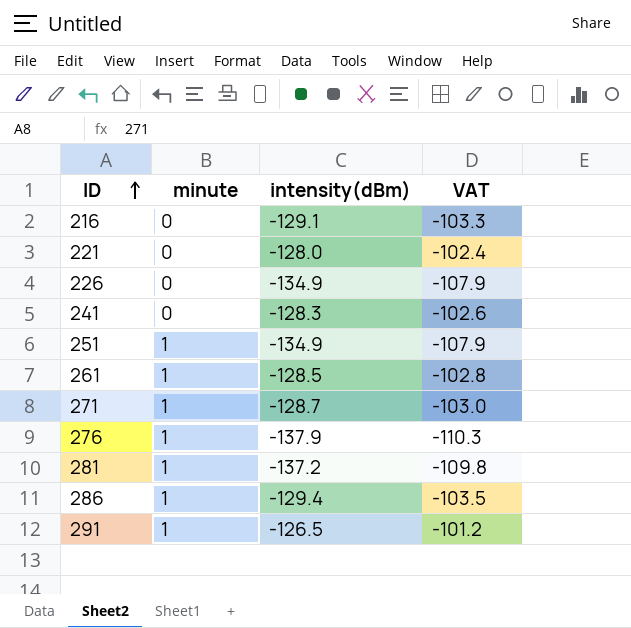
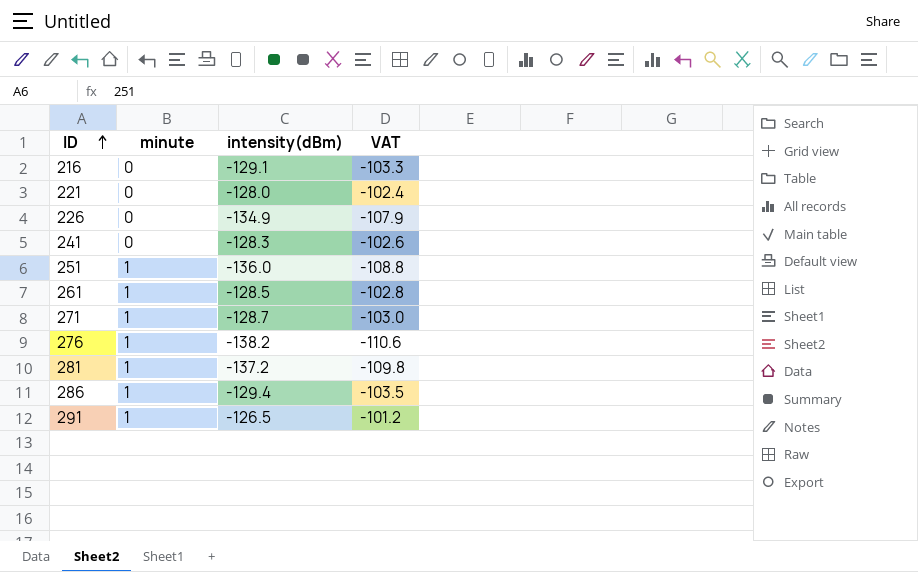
251 | intensity(dBm): -134.9 -> -136.0
251 | VAT: -107.9 -> -108.8
276 | intensity(dBm): -137.9 -> -138.2
276 | VAT: -110.3 -> -110.6

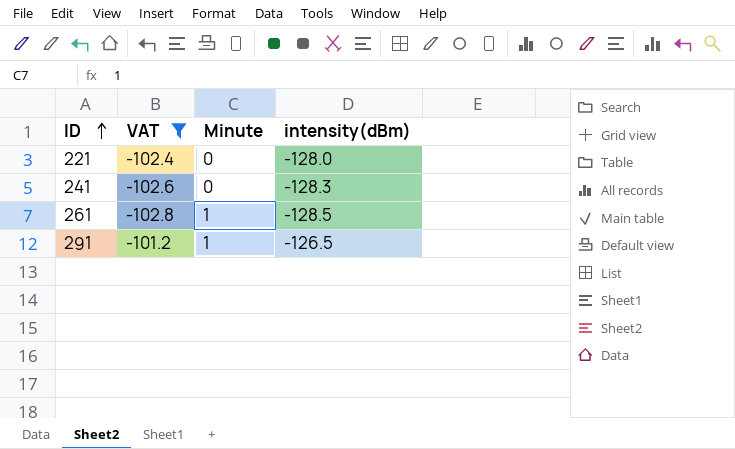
filter: none -> VAT >= -102.8
column VAT | position: 4 -> 2
column name: minute -> Minute

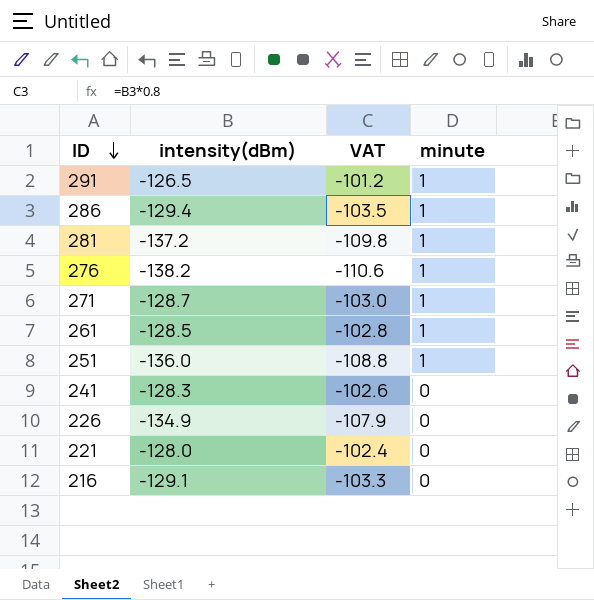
filter: VAT >= -102.8 -> none
row order: ID ascending -> ID descending
column intensity(dBm) | position: 4 -> 2
column name: Minute -> minute

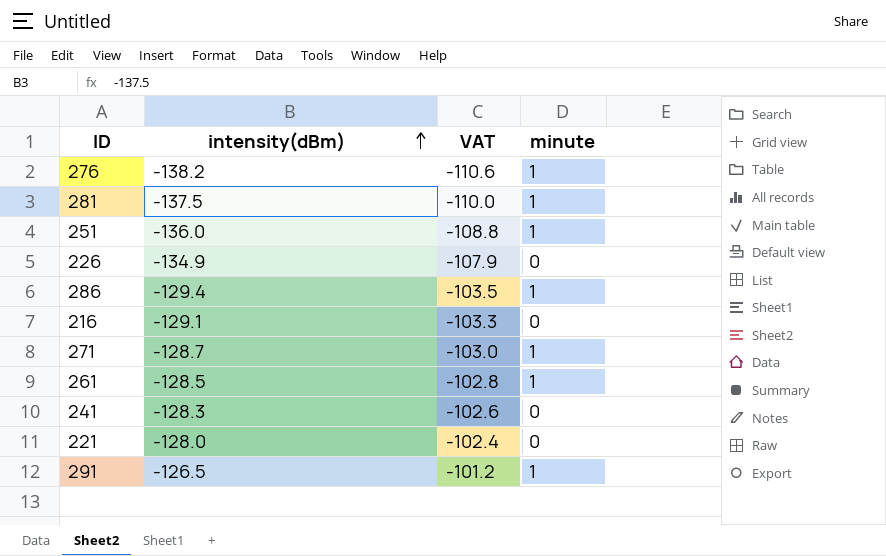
row order: ID descending -> intensity(dBm) ascending
281 | intensity(dBm): -137.2 -> -137.5
281 | VAT: -109.8 -> -110.0

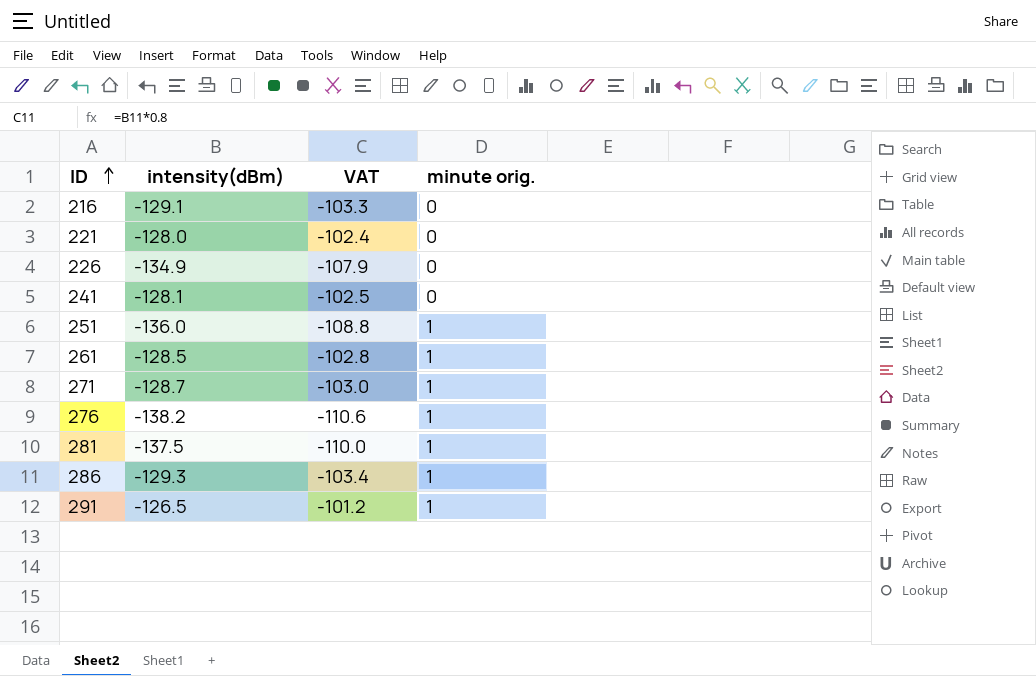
row order: intensity(dBm) ascending -> ID ascending
column name: minute -> minute orig.
241 | intensity(dBm): -128.3 -> -128.1
241 | VAT: -102.6 -> -102.5
286 | intensity(dBm): -129.4 -> -129.3
286 | VAT: -103.5 -> -103.4

